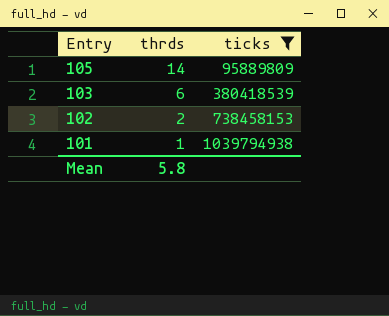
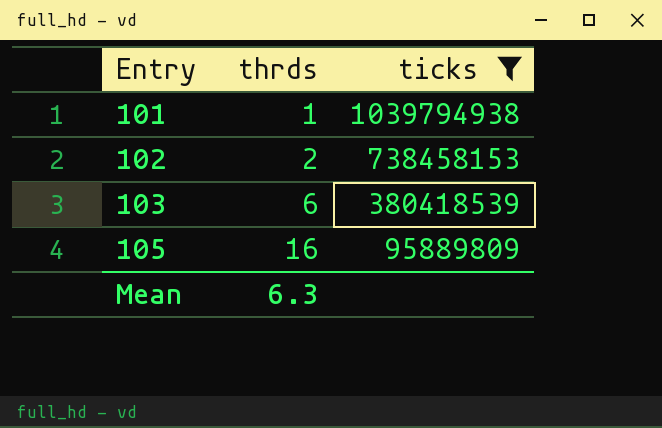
row order: Entry descending -> Entry ascending
105 | thrds: 14 -> 16
Mean | thrds: 5.8 -> 6.3

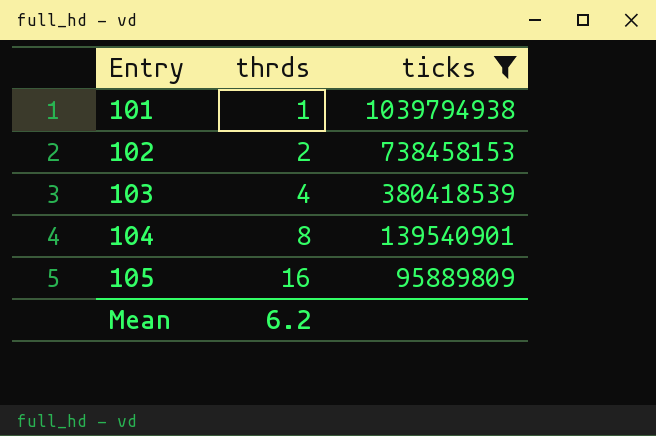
103 | thrds: 6 -> 4
row 104: none -> 8 | 139540901
Mean | thrds: 6.3 -> 6.2

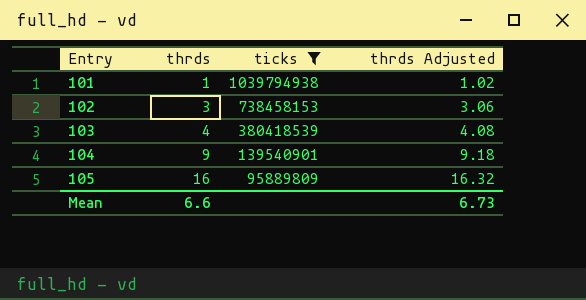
column thrds Adjusted | formula: none -> [thrds] * 1.02
102 | thrds: 2 -> 3
104 | thrds: 8 -> 9
Mean | thrds: 6.2 -> 6.6

